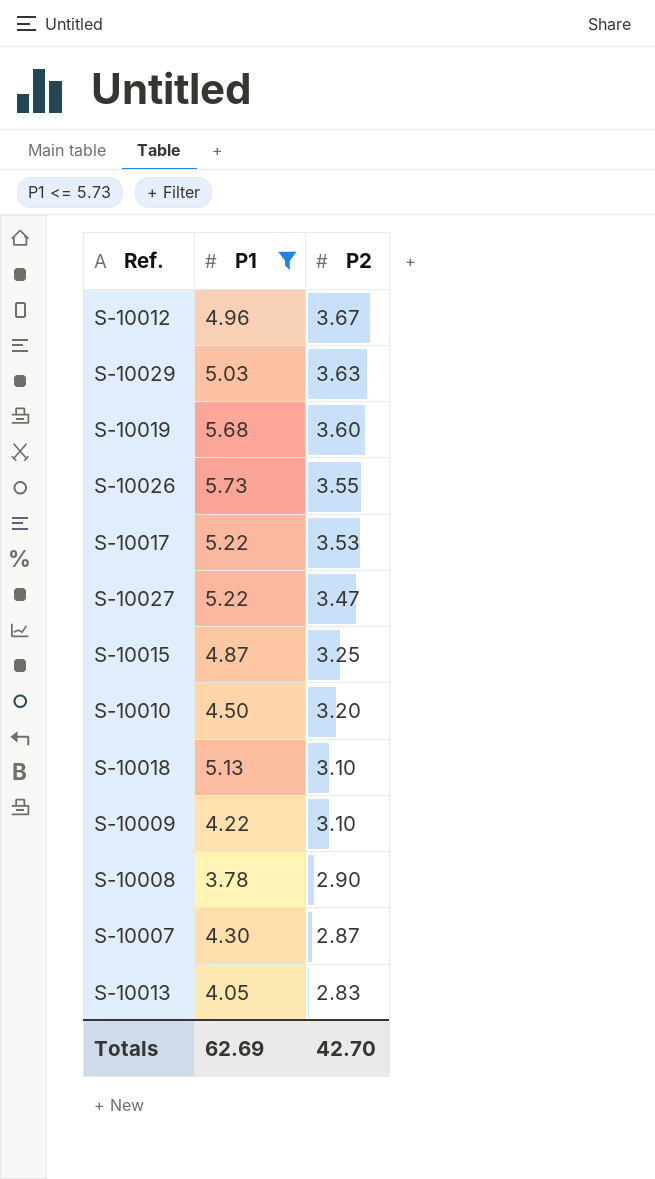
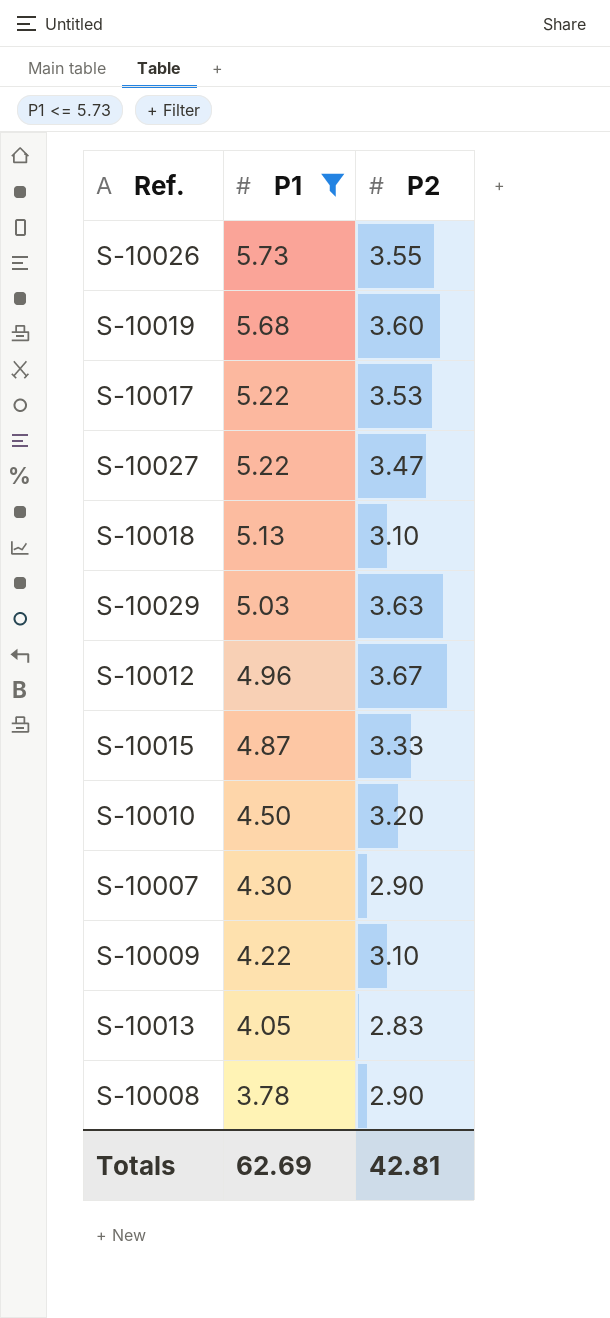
row order: P2 descending -> P1 descending
S-10015 | P2: 3.25 -> 3.33
S-10007 | P2: 2.87 -> 2.90
Totals | P2: 42.70 -> 42.81

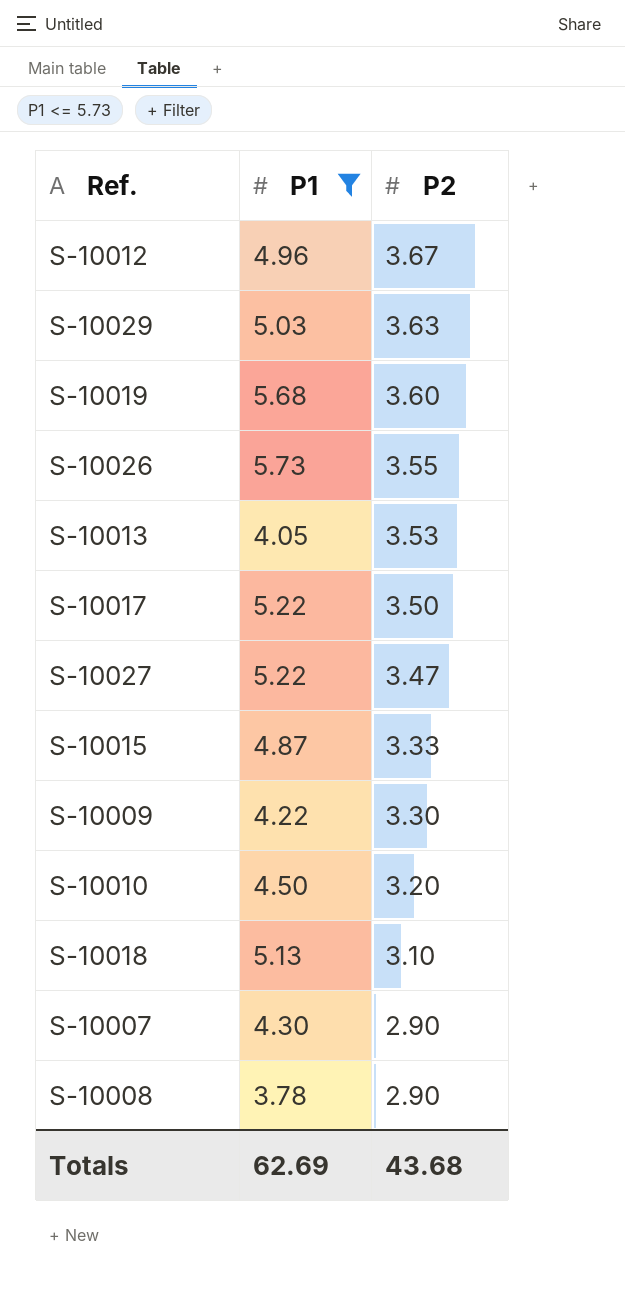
row order: P1 descending -> P2 descending
S-10013 | P2: 2.83 -> 3.53
S-10017 | P2: 3.53 -> 3.50
S-10009 | P2: 3.10 -> 3.30
Totals | P2: 42.81 -> 43.68

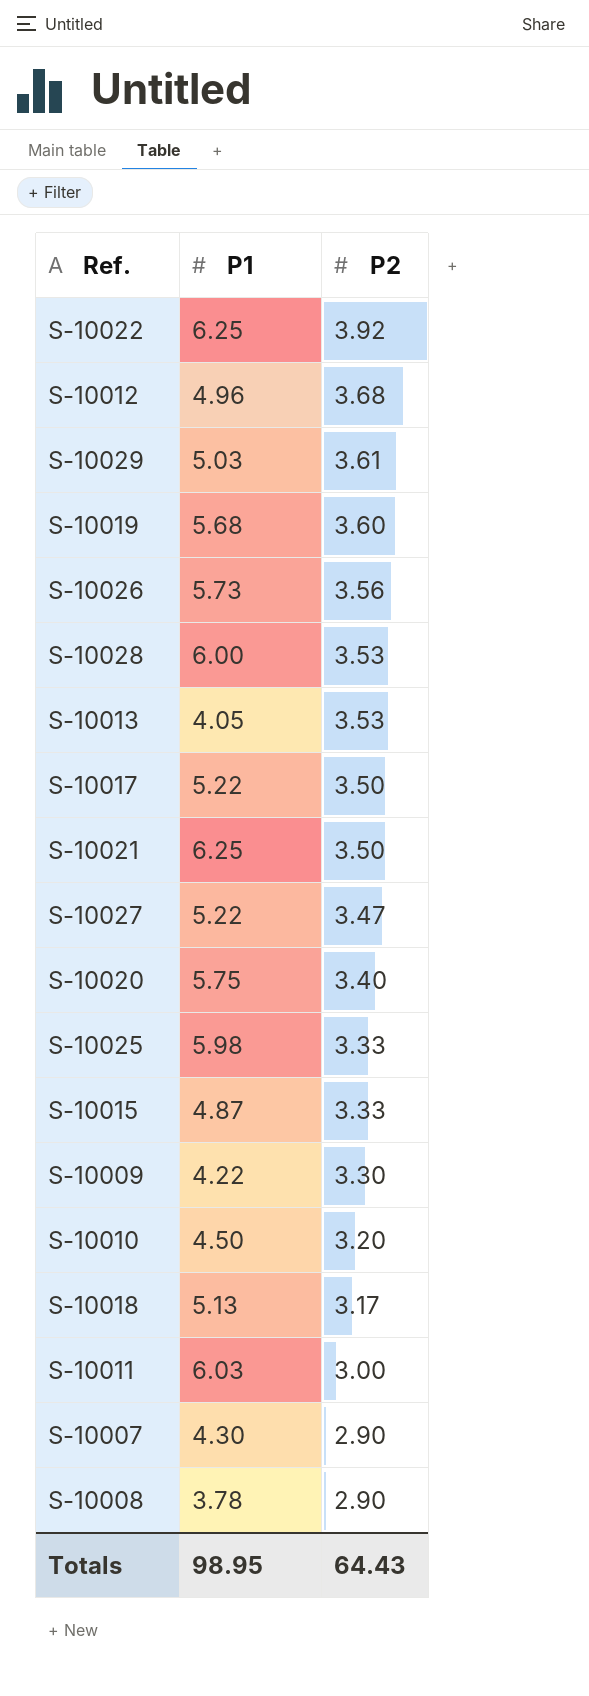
filter: P1 <= 5.73 -> none
S-10012 | P2: 3.67 -> 3.68
S-10029 | P2: 3.63 -> 3.61
S-10026 | P2: 3.55 -> 3.56
S-10018 | P2: 3.10 -> 3.17
Totals | P1: 62.69 -> 98.95
Totals | P2: 43.68 -> 64.43

